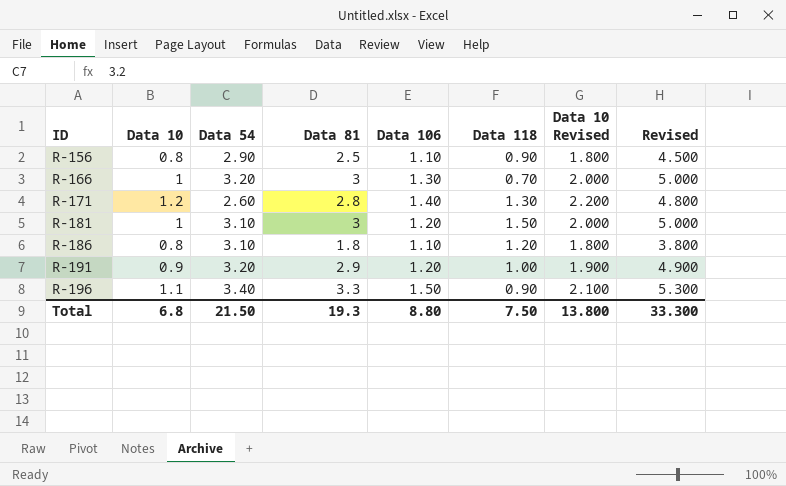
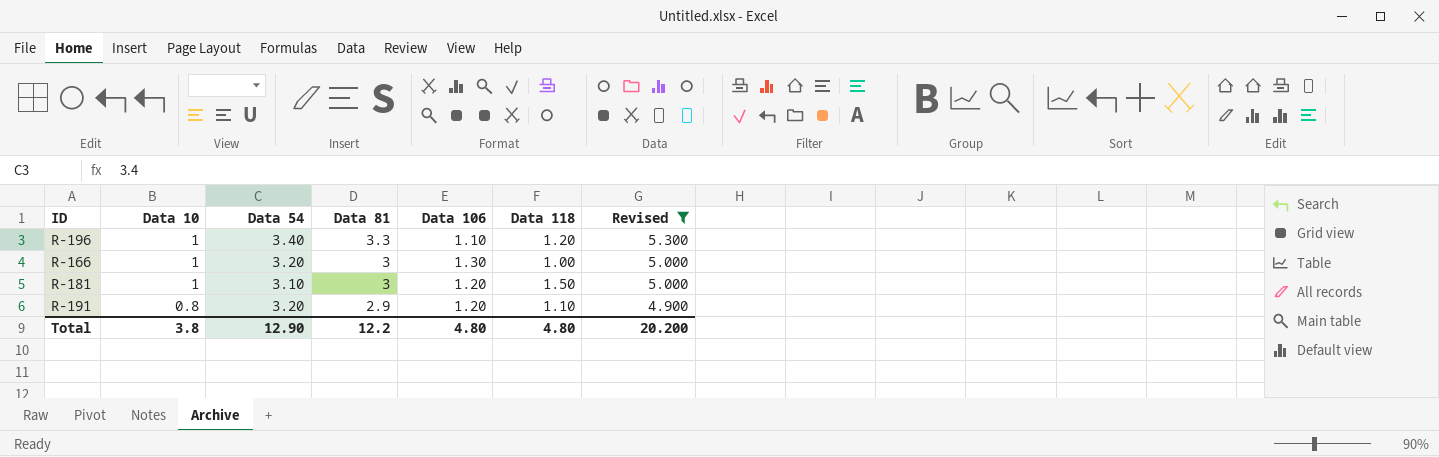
filter: none -> Revised >= 4.900
row order: ID ascending -> Data 10 descending
column Data 10 Revised | formula: [Data 10] + 1 -> none
R-196 | Data 10: 1.1 -> 1
R-196 | Data 106: 1.50 -> 1.10
R-196 | Data 118: 0.90 -> 1.20
R-166 | Data 118: 0.70 -> 1.00
R-191 | Data 10: 0.9 -> 0.8
R-191 | Data 118: 1.00 -> 1.10
Total | Data 10: 6.8 -> 3.8
Total | Data 54: 21.50 -> 12.90
Total | Data 81: 19.3 -> 12.2
Total | Data 106: 8.80 -> 4.80
Total | Data 118: 7.50 -> 4.80
Total | Revised: 33.300 -> 20.200

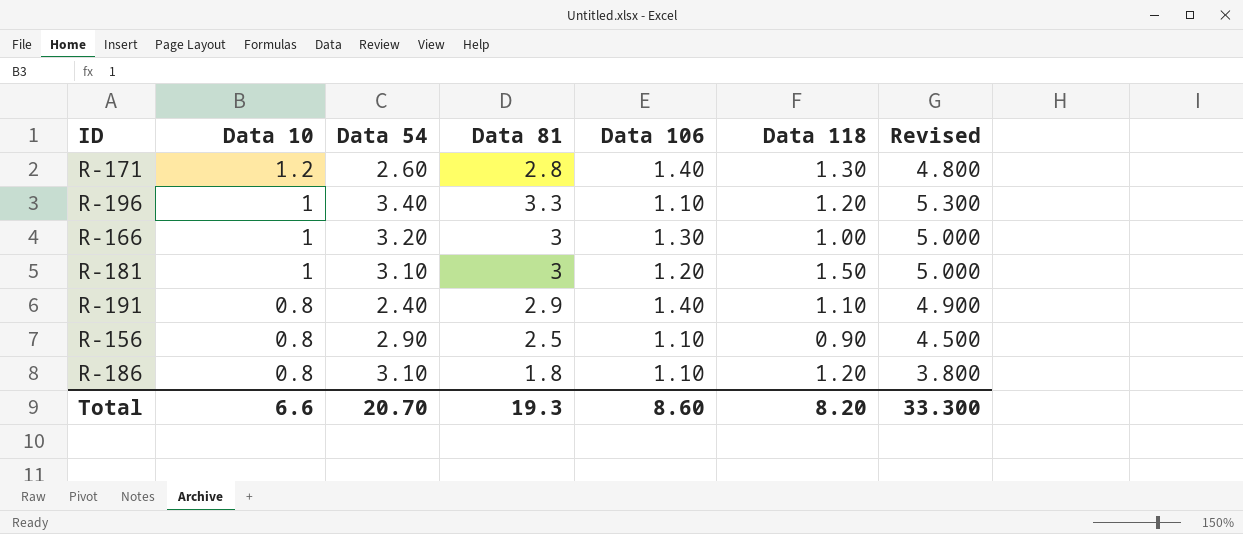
filter: Revised >= 4.900 -> none
R-191 | Data 54: 3.20 -> 2.40
R-191 | Data 106: 1.20 -> 1.40
Total | Data 10: 3.8 -> 6.6
Total | Data 54: 12.90 -> 20.70
Total | Data 81: 12.2 -> 19.3
Total | Data 106: 4.80 -> 8.60
Total | Data 118: 4.80 -> 8.20
Total | Revised: 20.200 -> 33.300

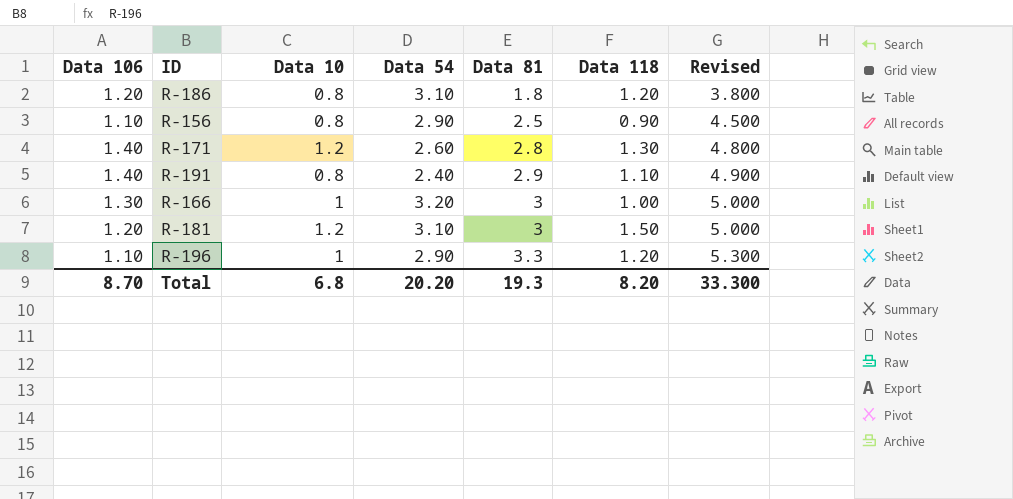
row order: Data 10 descending -> Data 81 ascending
column Data 106 | position: 5 -> 1
R-186 | Data 106: 1.10 -> 1.20
R-181 | Data 10: 1 -> 1.2
R-196 | Data 54: 3.40 -> 2.90
Total | Data 106: 8.60 -> 8.70
Total | Data 10: 6.6 -> 6.8
Total | Data 54: 20.70 -> 20.20

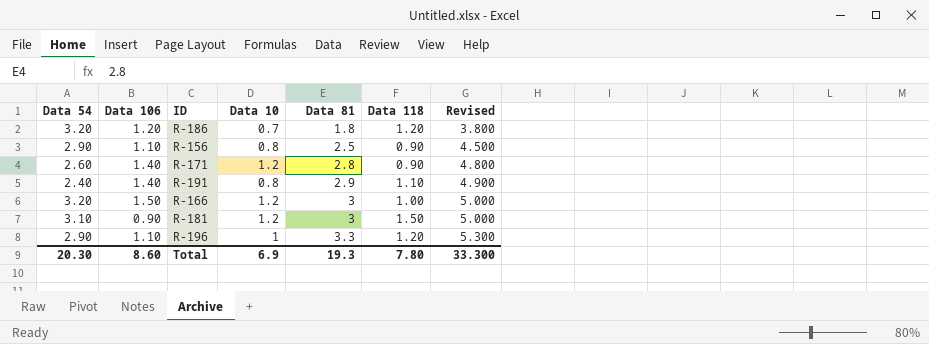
column Data 54 | position: 4 -> 1
R-186 | Data 54: 3.10 -> 3.20
R-186 | Data 10: 0.8 -> 0.7
R-171 | Data 118: 1.30 -> 0.90
R-166 | Data 106: 1.30 -> 1.50
R-166 | Data 10: 1 -> 1.2
R-181 | Data 106: 1.20 -> 0.90
Total | Data 54: 20.20 -> 20.30
Total | Data 106: 8.70 -> 8.60
Total | Data 10: 6.8 -> 6.9
Total | Data 118: 8.20 -> 7.80

